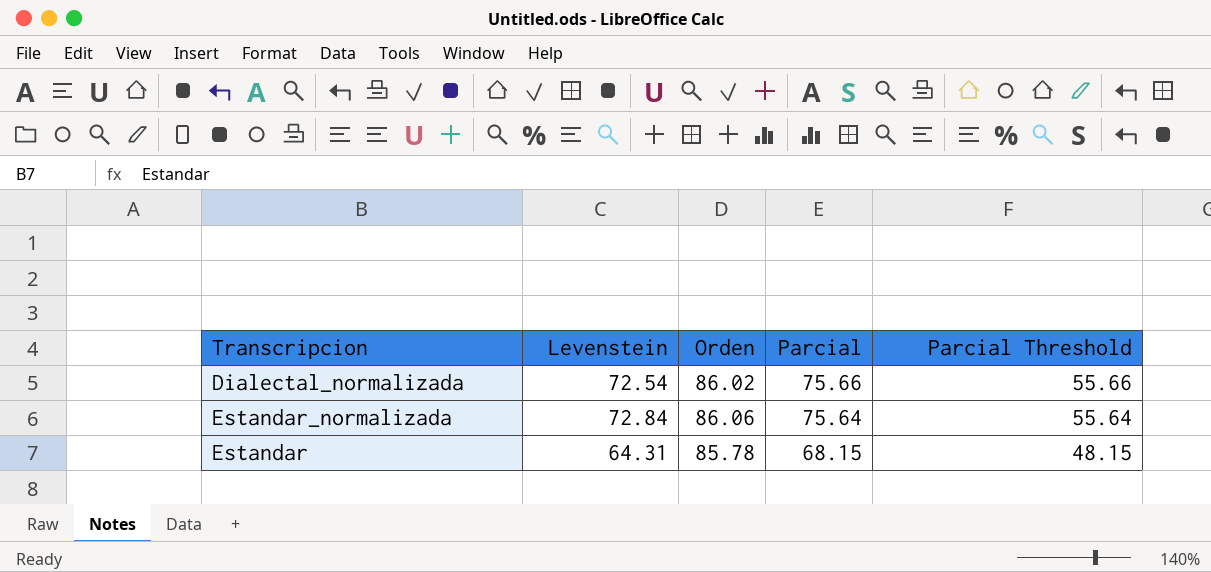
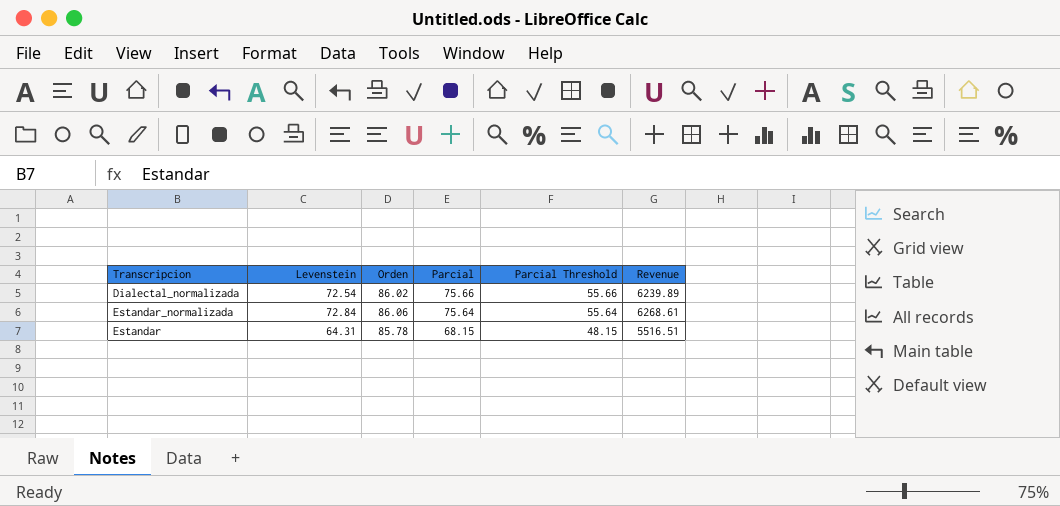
column Revenue | formula: none -> [Levenstein] * [Orden]

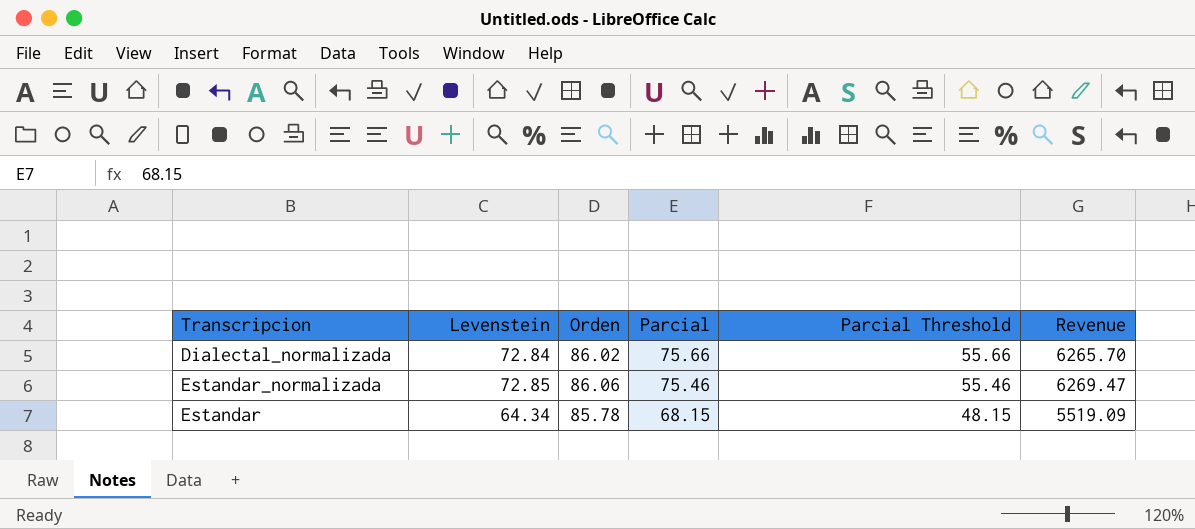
Dialectal_normalizada | Levenstein: 72.54 -> 72.84
Dialectal_normalizada | Revenue: 6239.89 -> 6265.70
Estandar_normalizada | Levenstein: 72.84 -> 72.85
Estandar_normalizada | Parcial: 75.64 -> 75.46
Estandar_normalizada | Parcial Threshold: 55.64 -> 55.46
Estandar_normalizada | Revenue: 6268.61 -> 6269.47
Estandar | Levenstein: 64.31 -> 64.34
Estandar | Revenue: 5516.51 -> 5519.09

